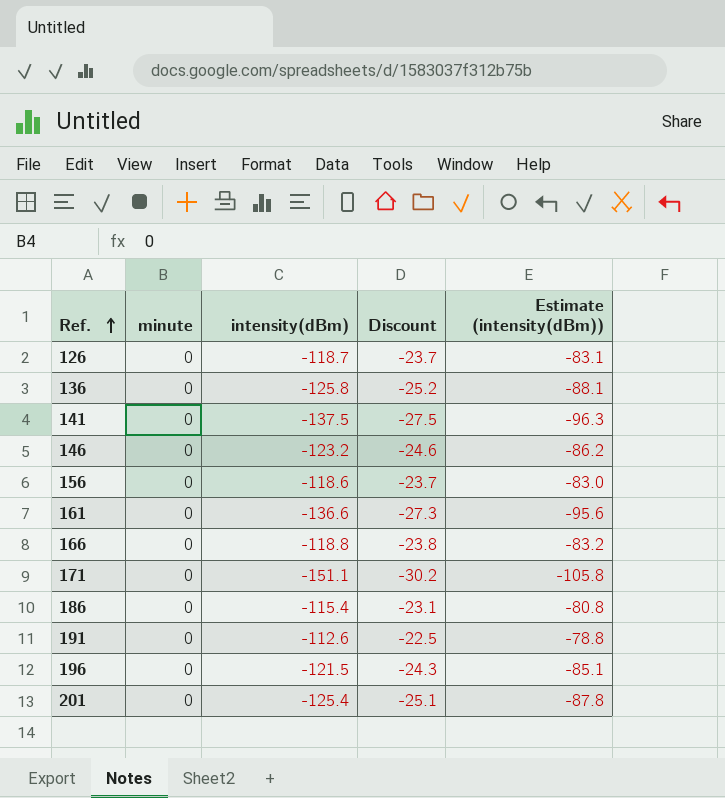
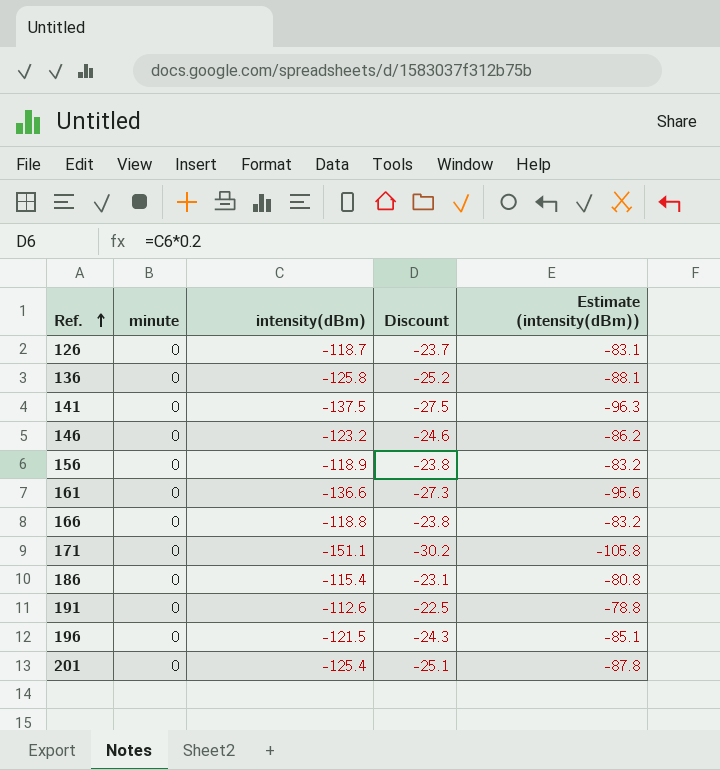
156 | intensity(dBm): -118.6 -> -118.9
156 | Discount: -23.7 -> -23.8
156 | Estimate (intensity(dBm)): -83.0 -> -83.2

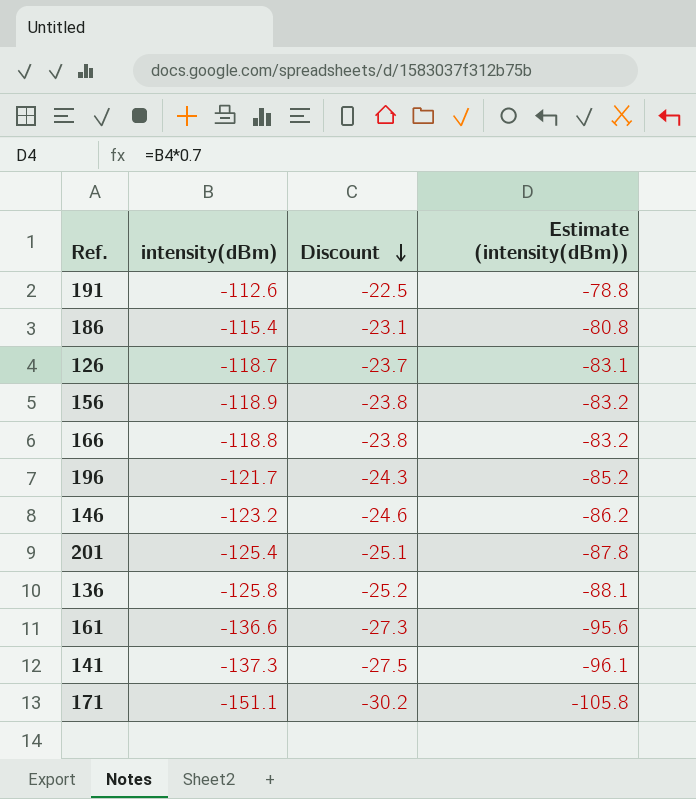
row order: Ref. ascending -> Discount descending
column minute | position: 2 -> none
196 | intensity(dBm): -121.5 -> -121.7
196 | Estimate (intensity(dBm)): -85.1 -> -85.2
141 | intensity(dBm): -137.5 -> -137.3
141 | Estimate (intensity(dBm)): -96.3 -> -96.1

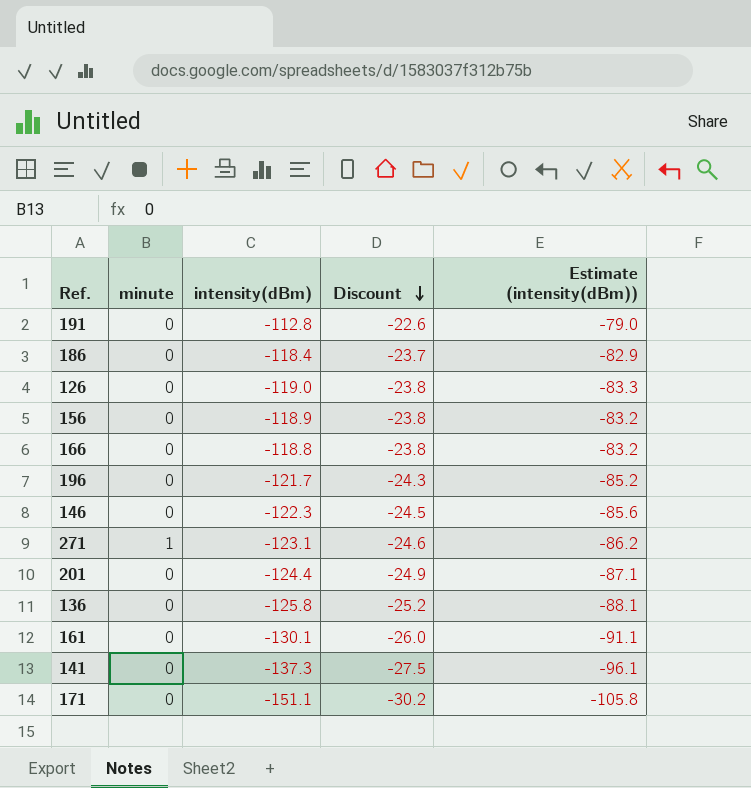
column minute | position: none -> 2
191 | intensity(dBm): -112.6 -> -112.8
191 | Discount: -22.5 -> -22.6
191 | Estimate (intensity(dBm)): -78.8 -> -79.0
186 | intensity(dBm): -115.4 -> -118.4
186 | Discount: -23.1 -> -23.7
186 | Estimate (intensity(dBm)): -80.8 -> -82.9
126 | intensity(dBm): -118.7 -> -119.0
126 | Discount: -23.7 -> -23.8
126 | Estimate (intensity(dBm)): -83.1 -> -83.3
146 | intensity(dBm): -123.2 -> -122.3
146 | Discount: -24.6 -> -24.5
146 | Estimate (intensity(dBm)): -86.2 -> -85.6
row 271: none -> 1 | -123.1 | -24.6 | -86.2
201 | intensity(dBm): -125.4 -> -124.4
201 | Discount: -25.1 -> -24.9
201 | Estimate (intensity(dBm)): -87.8 -> -87.1
161 | intensity(dBm): -136.6 -> -130.1
161 | Discount: -27.3 -> -26.0
161 | Estimate (intensity(dBm)): -95.6 -> -91.1

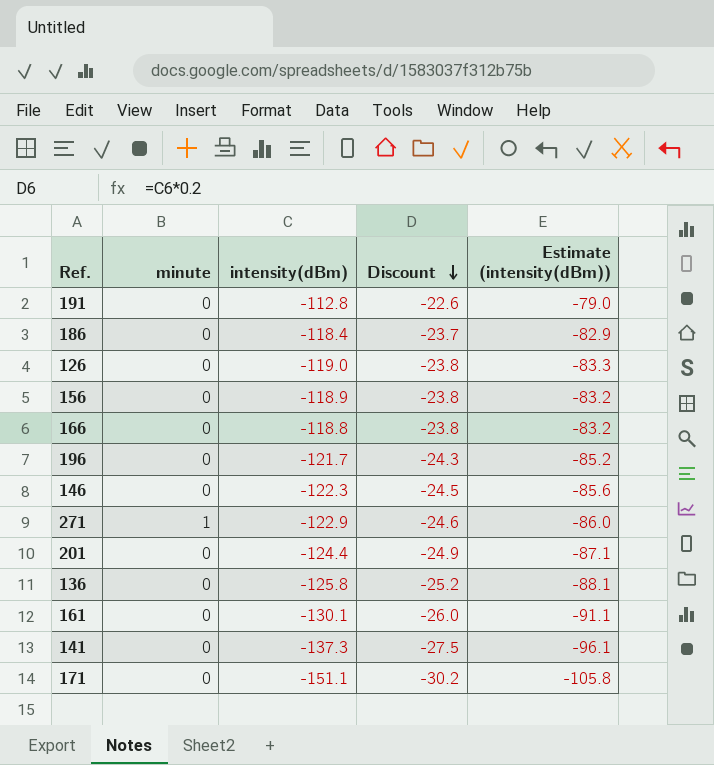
271 | intensity(dBm): -123.1 -> -122.9
271 | Estimate (intensity(dBm)): -86.2 -> -86.0

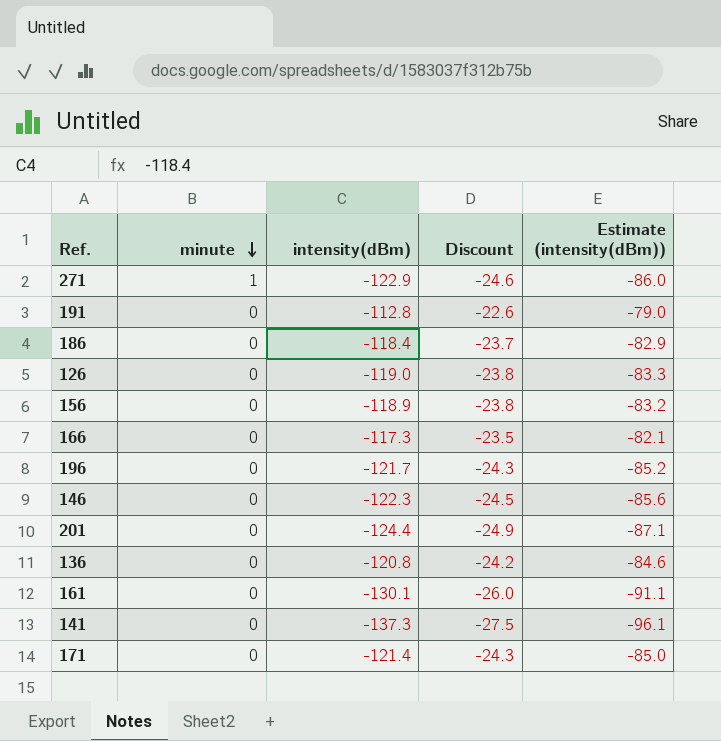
row order: Discount descending -> minute descending
166 | intensity(dBm): -118.8 -> -117.3
166 | Discount: -23.8 -> -23.5
166 | Estimate (intensity(dBm)): -83.2 -> -82.1
136 | intensity(dBm): -125.8 -> -120.8
136 | Discount: -25.2 -> -24.2
136 | Estimate (intensity(dBm)): -88.1 -> -84.6
171 | intensity(dBm): -151.1 -> -121.4
171 | Discount: -30.2 -> -24.3
171 | Estimate (intensity(dBm)): -105.8 -> -85.0

